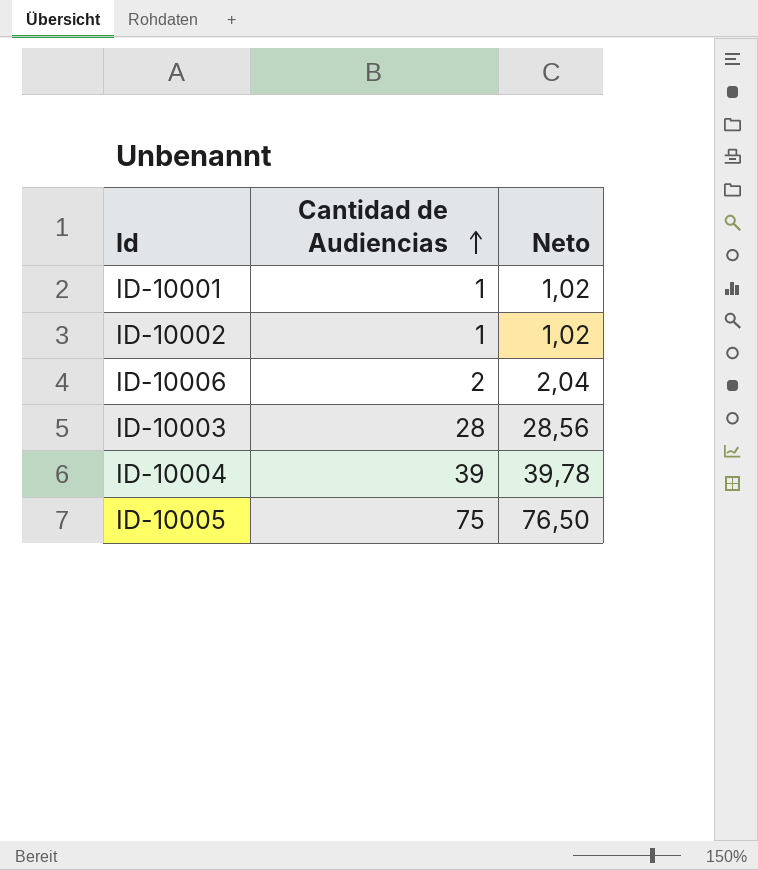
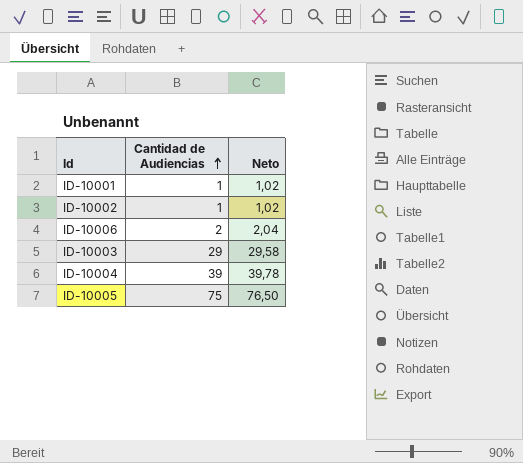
ID-10003 | Cantidad de Audiencias: 28 -> 29
ID-10003 | Neto: 28,56 -> 29,58

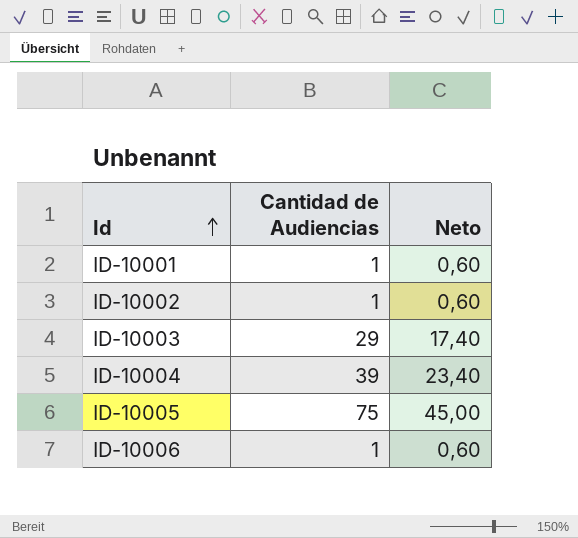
row order: Cantidad de Audiencias ascending -> Id ascending
column Neto | formula: [Cantidad de Audiencias] * 1,02 -> [Cantidad de Audiencias] * 0,6
ID-10006 | Cantidad de Audiencias: 2 -> 1

